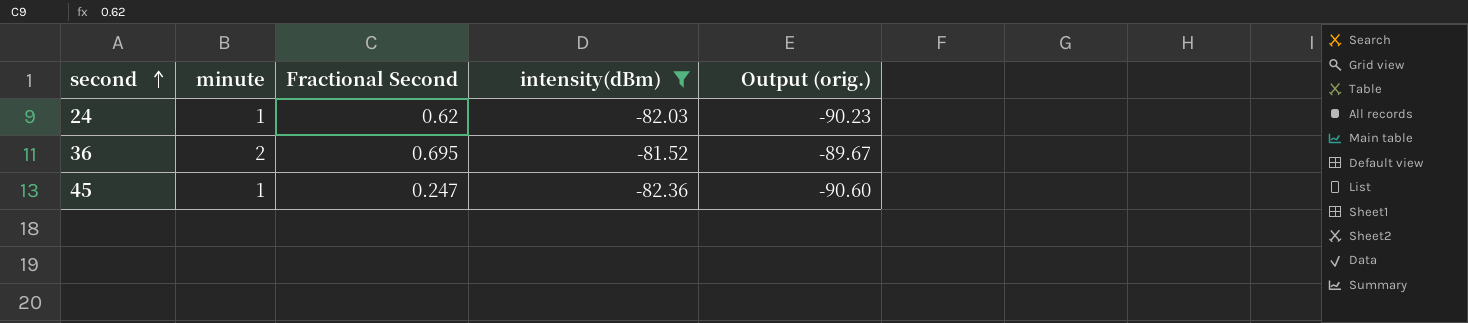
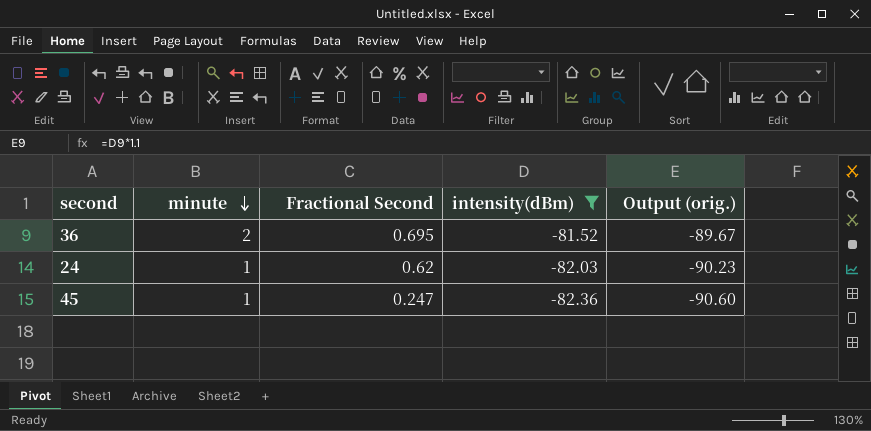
row order: second ascending -> minute descending

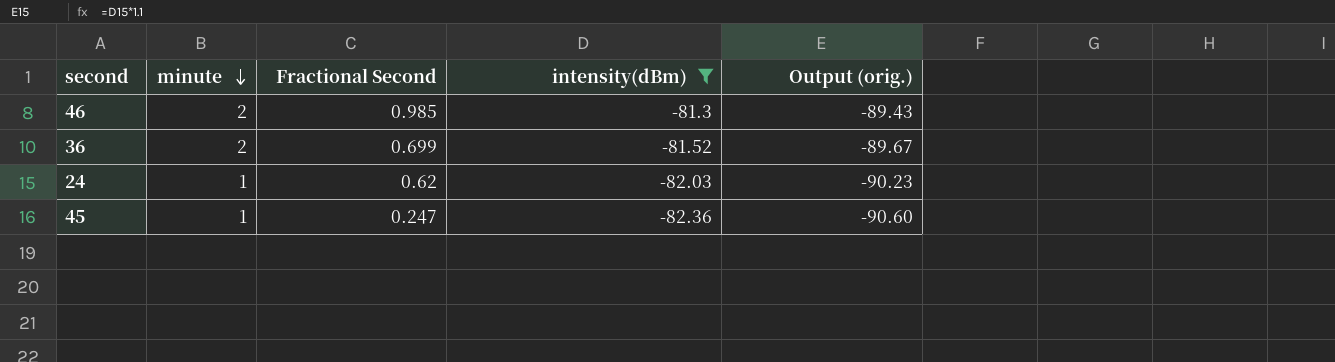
row 46: none -> 2 | 0.985 | -81.3 | -89.43
36 | Fractional Second: 0.695 -> 0.699

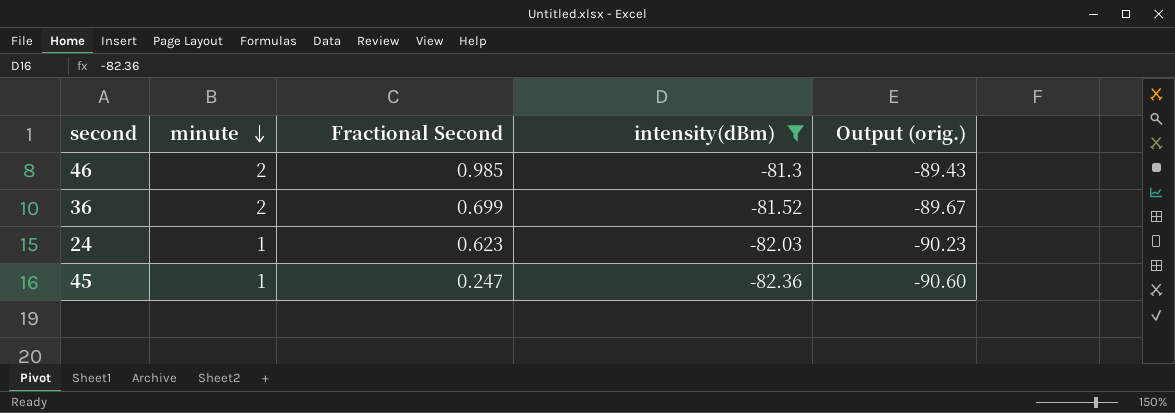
24 | Fractional Second: 0.62 -> 0.623

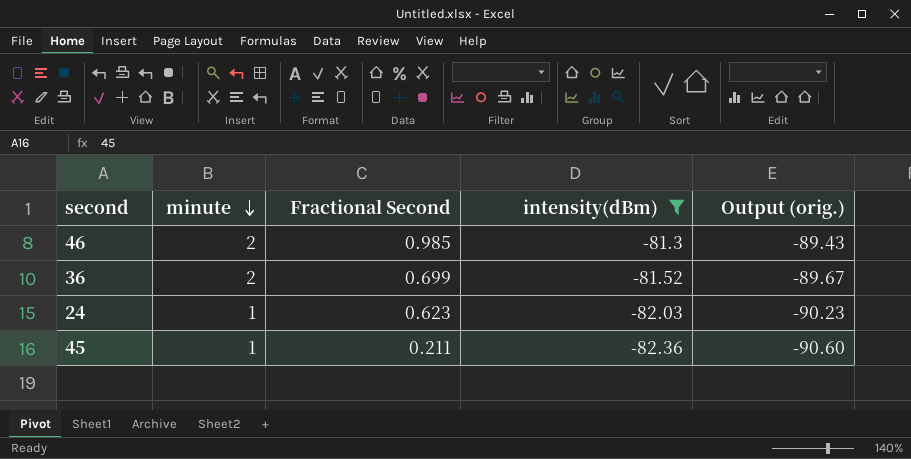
45 | Fractional Second: 0.247 -> 0.211

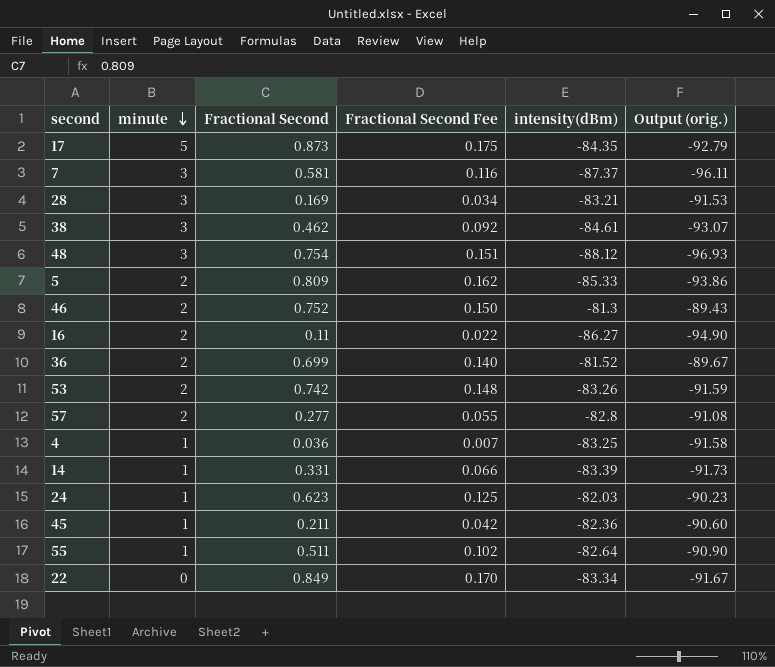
filter: intensity(dBm) >= -82.36 -> none
column Fractional Second Fee | formula: none -> [Fractional Second] * 0.2
46 | Fractional Second: 0.985 -> 0.752

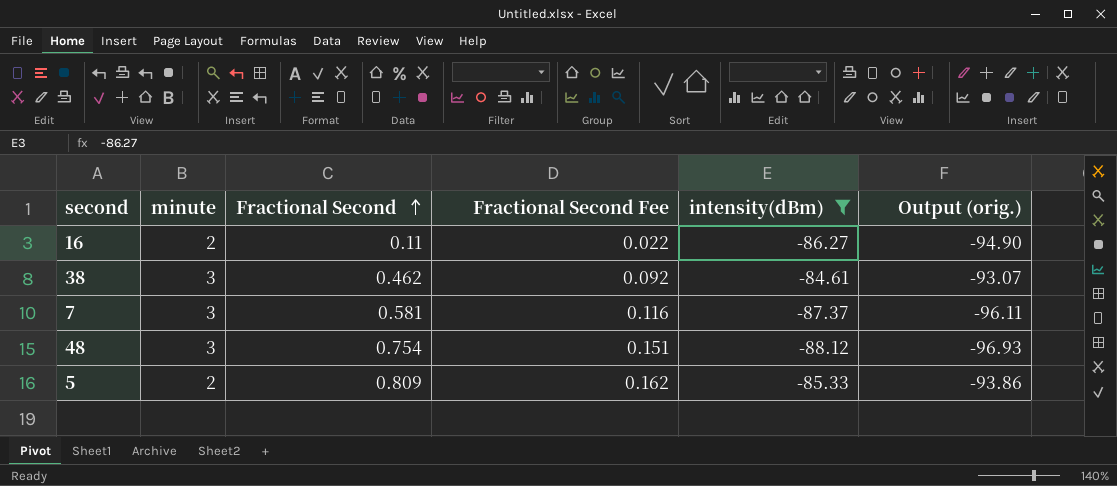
filter: none -> intensity(dBm) <= -84.61
row order: minute descending -> Fractional Second ascending

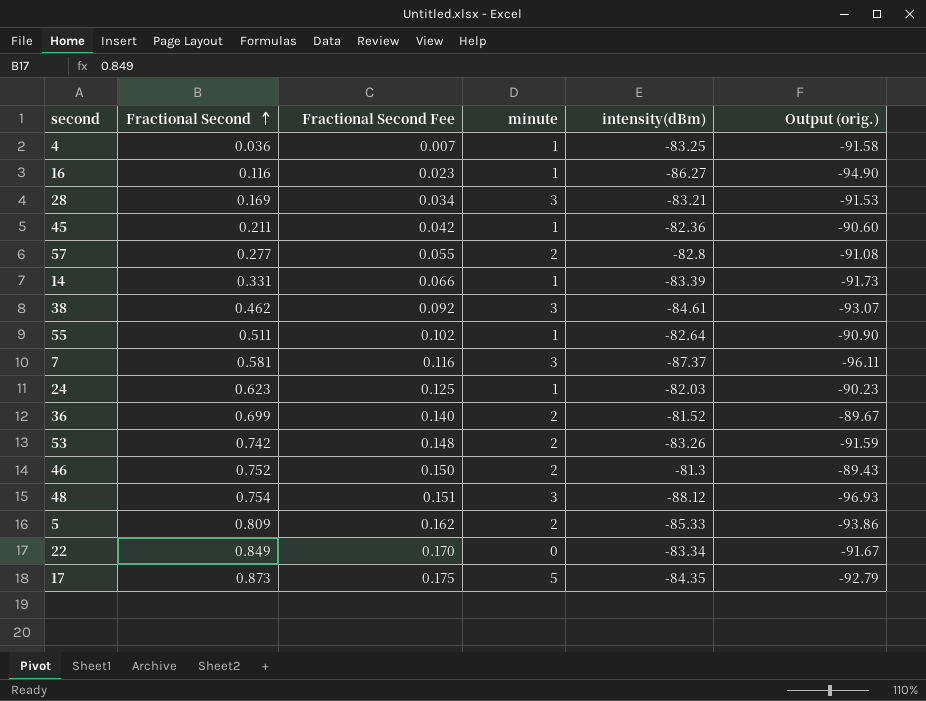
filter: intensity(dBm) <= -84.61 -> none
column minute | position: 2 -> 4
16 | Fractional Second: 0.11 -> 0.116
16 | Fractional Second Fee: 0.022 -> 0.023
16 | minute: 2 -> 1

